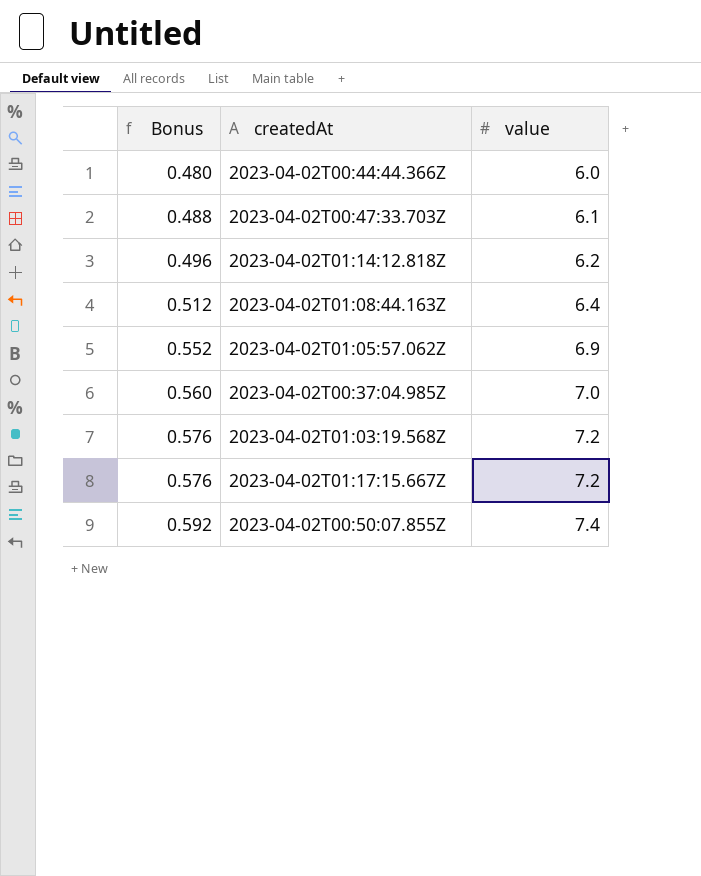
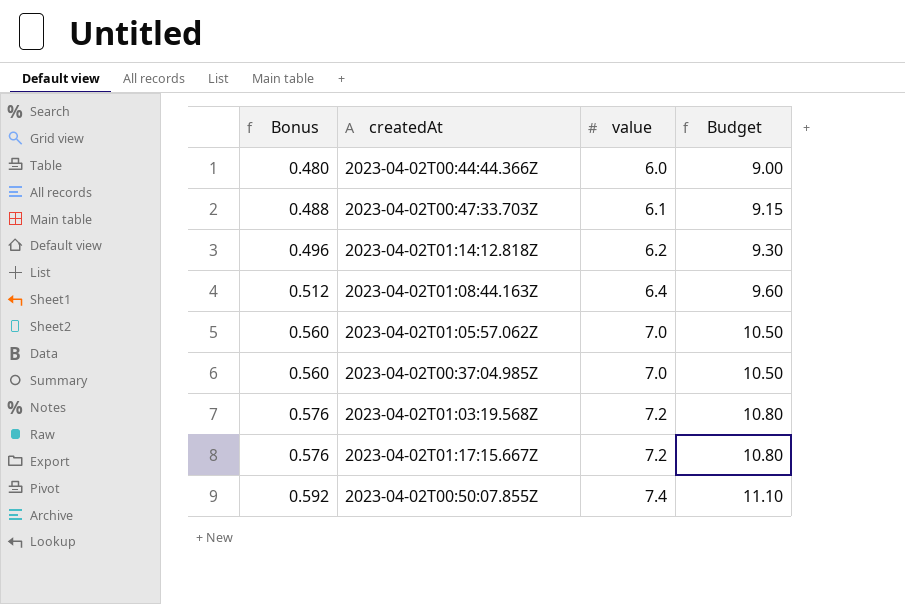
column Budget | formula: none -> [value] * 1.5
2023-04-02T01:05:57.062Z | Bonus: 0.552 -> 0.560
2023-04-02T01:05:57.062Z | value: 6.9 -> 7.0

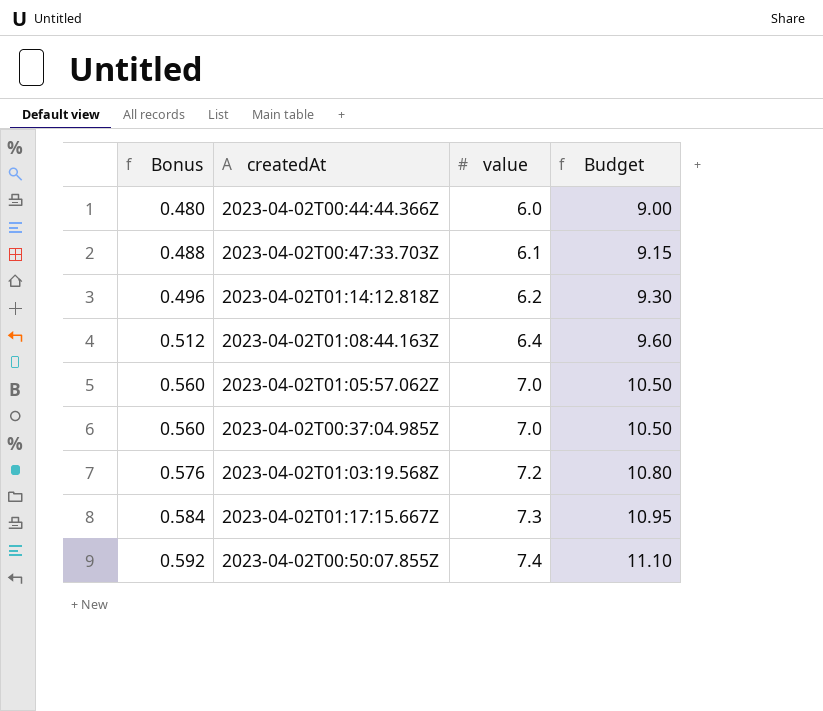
2023-04-02T01:17:15.667Z | Bonus: 0.576 -> 0.584
2023-04-02T01:17:15.667Z | value: 7.2 -> 7.3
2023-04-02T01:17:15.667Z | Budget: 10.80 -> 10.95

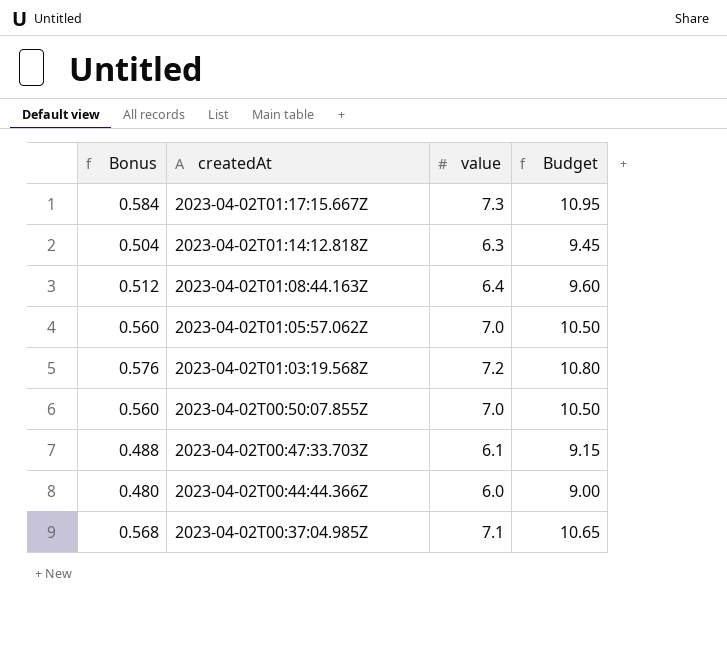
row order: Bonus ascending -> createdAt descending
2023-04-02T01:14:12.818Z | Bonus: 0.496 -> 0.504
2023-04-02T01:14:12.818Z | value: 6.2 -> 6.3
2023-04-02T01:14:12.818Z | Budget: 9.30 -> 9.45
2023-04-02T00:50:07.855Z | Bonus: 0.592 -> 0.560
2023-04-02T00:50:07.855Z | value: 7.4 -> 7.0
2023-04-02T00:50:07.855Z | Budget: 11.10 -> 10.50
2023-04-02T00:37:04.985Z | Bonus: 0.560 -> 0.568
2023-04-02T00:37:04.985Z | value: 7.0 -> 7.1
2023-04-02T00:37:04.985Z | Budget: 10.50 -> 10.65

